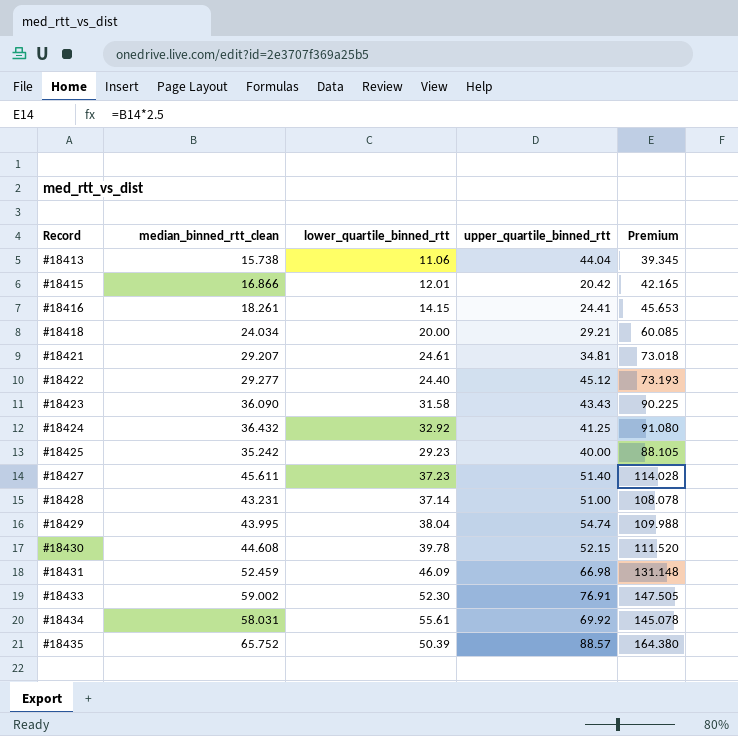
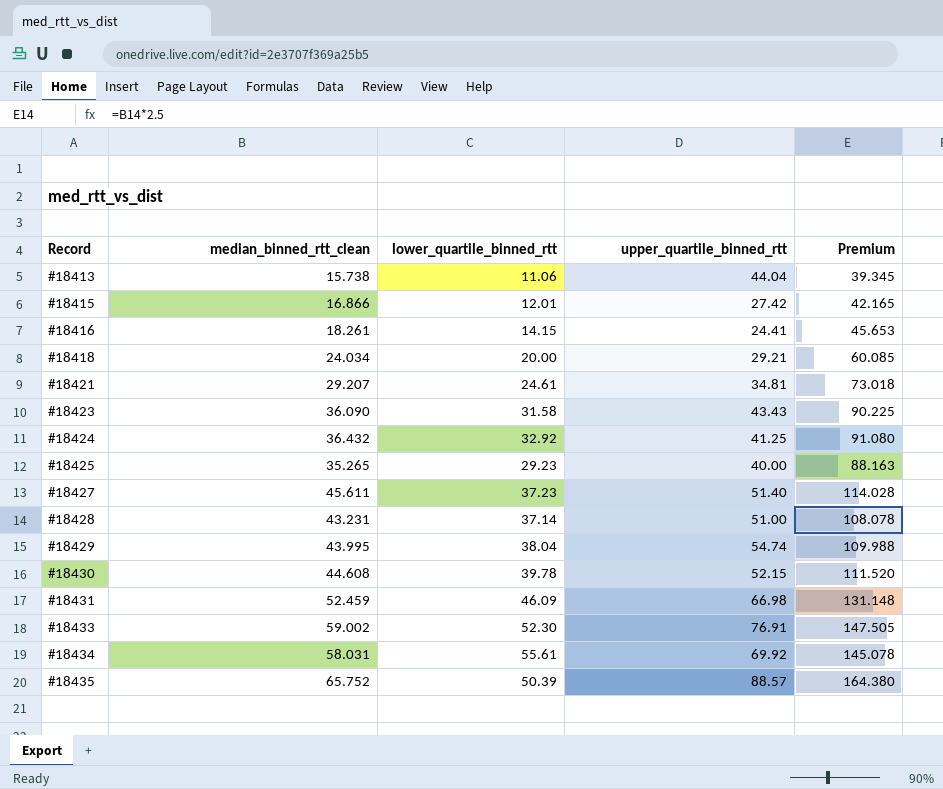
row #18422: 29.277 | 24.40 | 45.12 | 73.193 -> none
#18415 | upper_quartile_binned_rtt: 20.42 -> 27.42
#18425 | median_binned_rtt_clean: 35.242 -> 35.265
#18425 | Premium: 88.105 -> 88.163

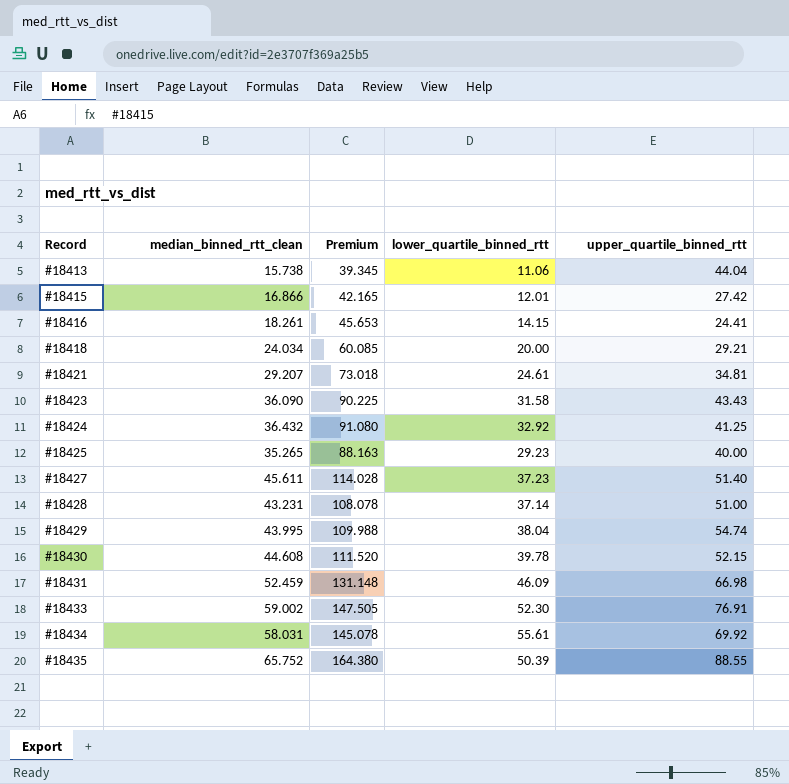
column Premium | position: 5 -> 3
#18435 | upper_quartile_binned_rtt: 88.57 -> 88.55

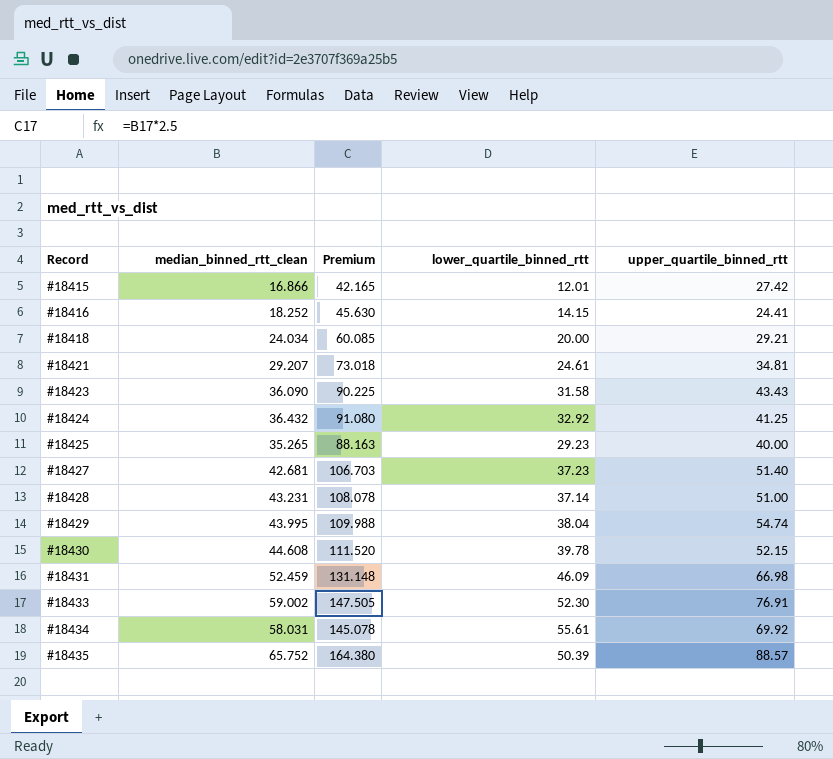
row #18413: 15.738 | 39.345 | 11.06 | 44.04 -> none
#18416 | median_binned_rtt_clean: 18.261 -> 18.252
#18416 | Premium: 45.653 -> 45.630
#18427 | median_binned_rtt_clean: 45.611 -> 42.681
#18427 | Premium: 114.028 -> 106.703
#18435 | upper_quartile_binned_rtt: 88.55 -> 88.57

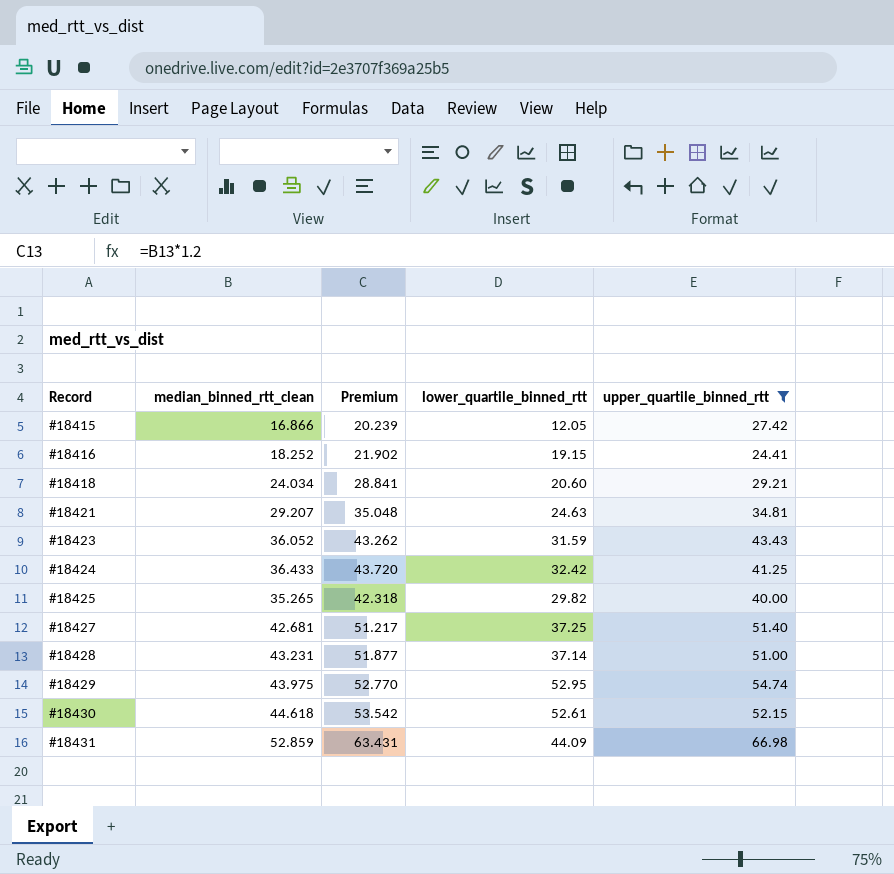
filter: none -> upper_quartile_binned_rtt <= 66.98
column Premium | formula: [median_binned_rtt_clean] * 2.5 -> [median_binned_rtt_clean] * 1.2
#18415 | lower_quartile_binned_rtt: 12.01 -> 12.05
#18416 | lower_quartile_binned_rtt: 14.15 -> 19.15
#18418 | lower_quartile_binned_rtt: 20.00 -> 20.60
#18421 | lower_quartile_binned_rtt: 24.61 -> 24.63
#18423 | median_binned_rtt_clean: 36.090 -> 36.052
#18423 | lower_quartile_binned_rtt: 31.58 -> 31.59
#18424 | median_binned_rtt_clean: 36.432 -> 36.433
#18424 | lower_quartile_binned_rtt: 32.92 -> 32.42
#18425 | lower_quartile_binned_rtt: 29.23 -> 29.82
#18427 | lower_quartile_binned_rtt: 37.23 -> 37.25
#18429 | median_binned_rtt_clean: 43.995 -> 43.975
#18429 | lower_quartile_binned_rtt: 38.04 -> 52.95
#18430 | median_binned_rtt_clean: 44.608 -> 44.618
#18430 | lower_quartile_binned_rtt: 39.78 -> 52.61
#18431 | median_binned_rtt_clean: 52.459 -> 52.859
#18431 | lower_quartile_binned_rtt: 46.09 -> 44.09

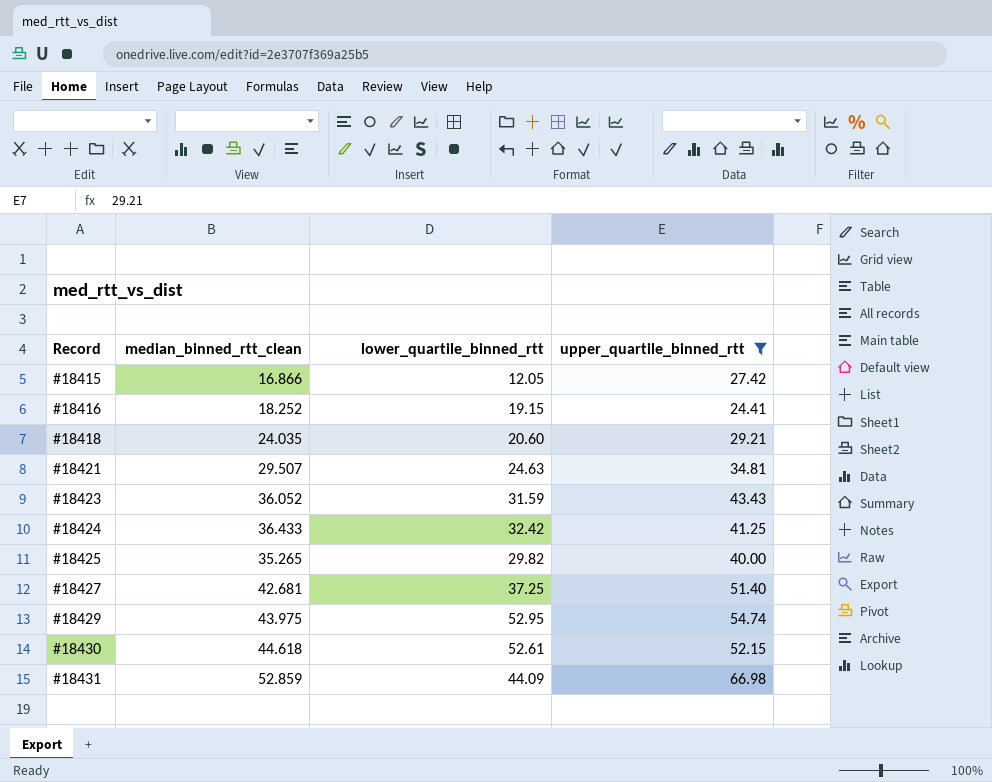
column Premium | formula: [median_binned_rtt_clean] * 1.2 -> none
row #18428: 43.231 | 51.877 | 37.14 | 51.00 -> none
#18418 | median_binned_rtt_clean: 24.034 -> 24.035
#18421 | median_binned_rtt_clean: 29.207 -> 29.507

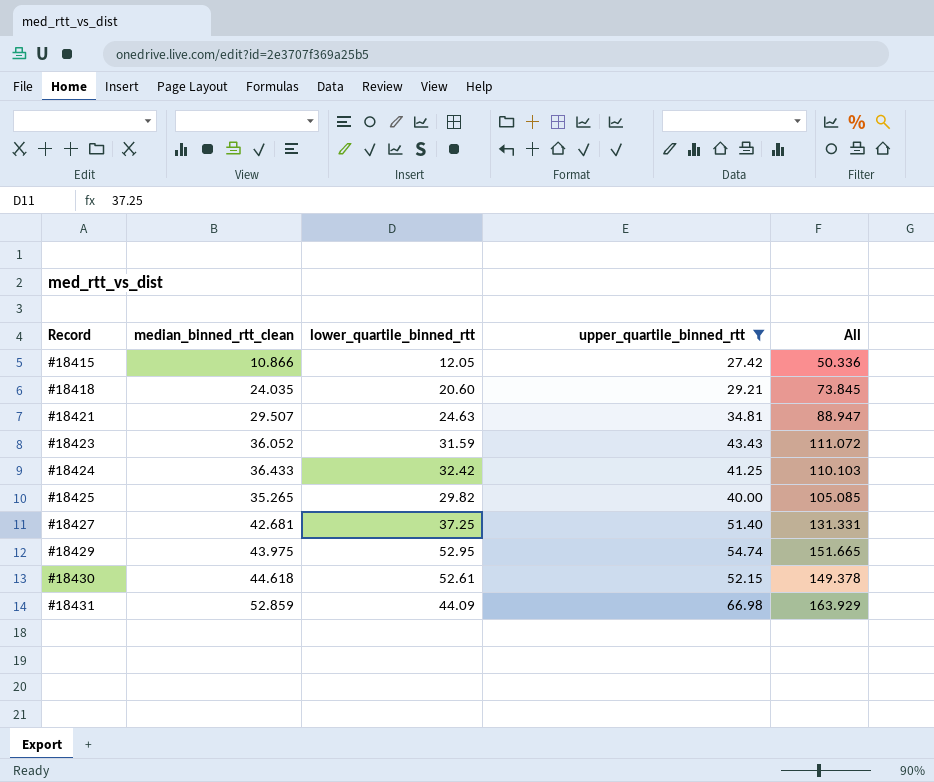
column All | formula: none -> [median_binned_rtt_clean] + [lower_quartile_binned_rtt] + [upper_quartile_binned_rtt]
row #18416: 18.252 | 19.15 | 24.41 -> none
#18415 | median_binned_rtt_clean: 16.866 -> 10.866

